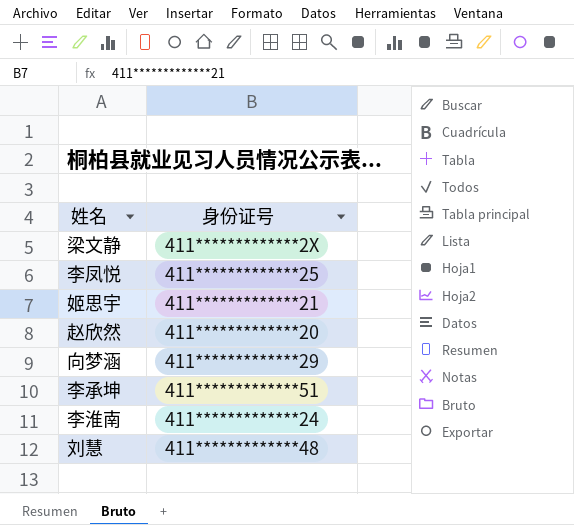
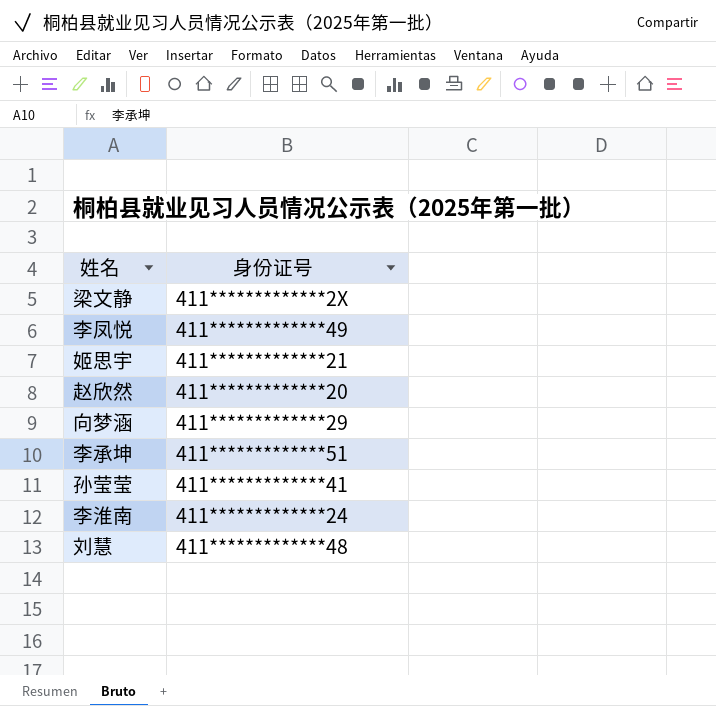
李凤悦 | 身份证号: 411*************25 -> 411*************49
row 孙莹莹: none -> 411*************41

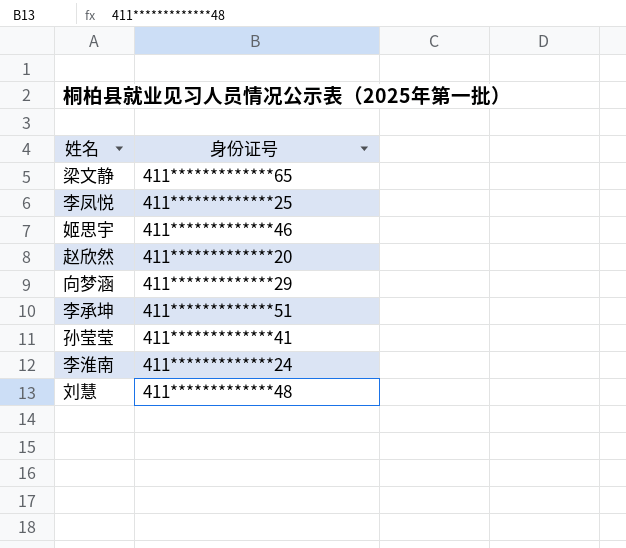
梁文静 | 身份证号: 411*************2X -> 411*************65
李凤悦 | 身份证号: 411*************49 -> 411*************25
姬思宇 | 身份证号: 411*************21 -> 411*************46

